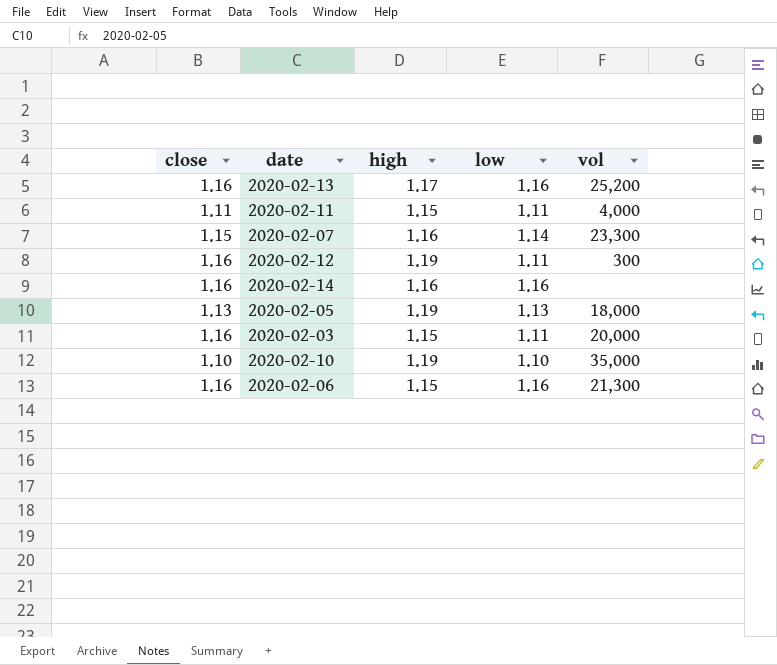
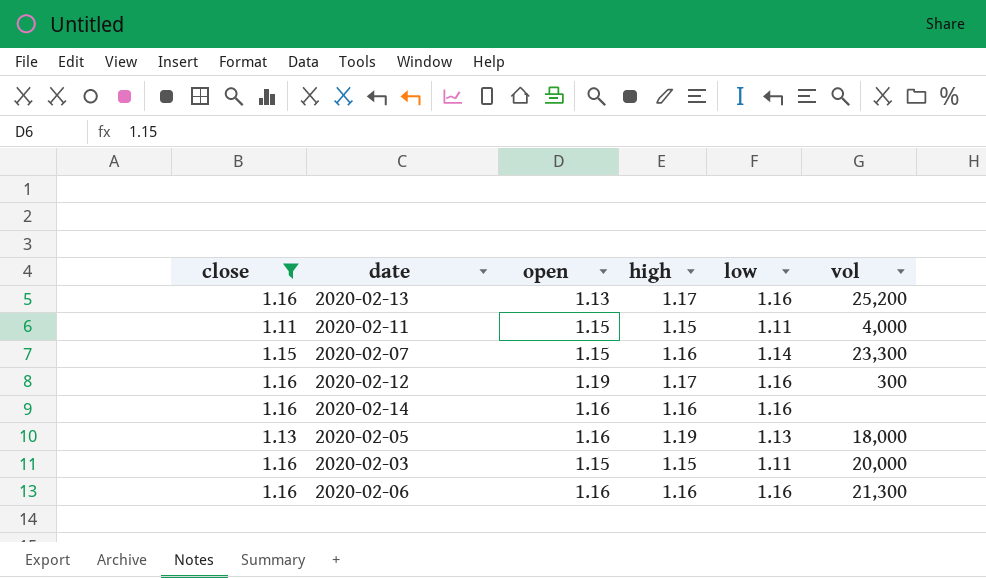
filter: none -> close != 1.10
column open | position: none -> 3
2020-02-12 | high: 1.19 -> 1.17
2020-02-12 | low: 1.11 -> 1.16
2020-02-06 | high: 1.15 -> 1.16

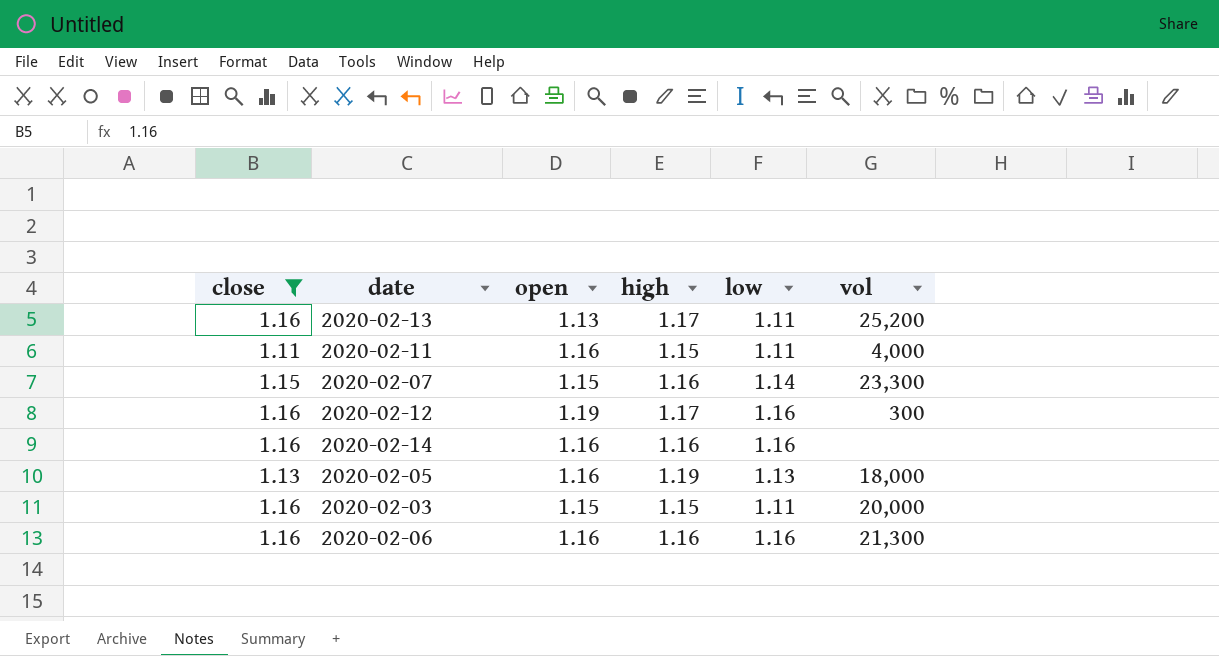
2020-02-13 | low: 1.16 -> 1.11
2020-02-11 | open: 1.15 -> 1.16

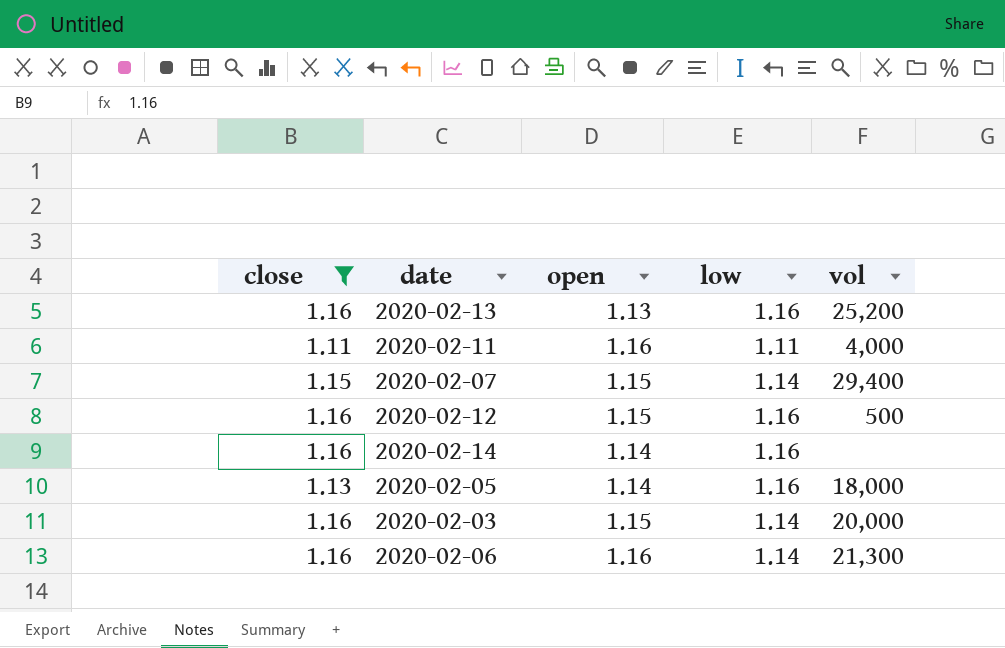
column high | position: 4 -> none
2020-02-13 | low: 1.11 -> 1.16
2020-02-07 | vol: 23,300 -> 29,400
2020-02-12 | open: 1.19 -> 1.15
2020-02-12 | vol: 300 -> 500
2020-02-14 | open: 1.16 -> 1.14
2020-02-05 | open: 1.16 -> 1.14
2020-02-05 | low: 1.13 -> 1.16
2020-02-03 | low: 1.11 -> 1.14
2020-02-06 | low: 1.16 -> 1.14

